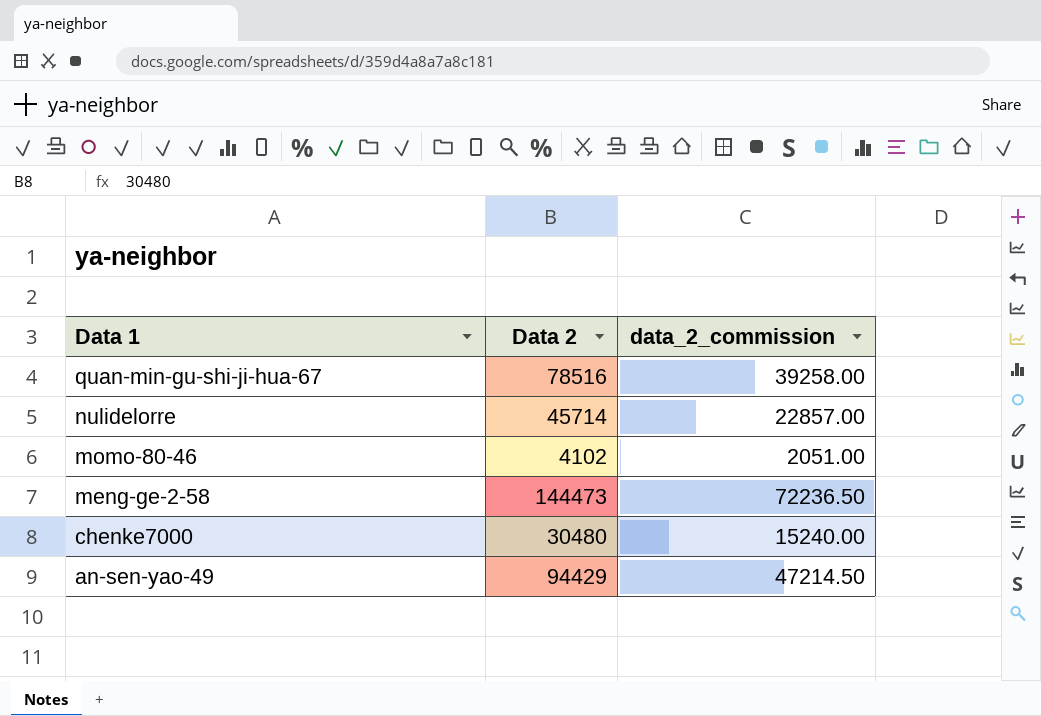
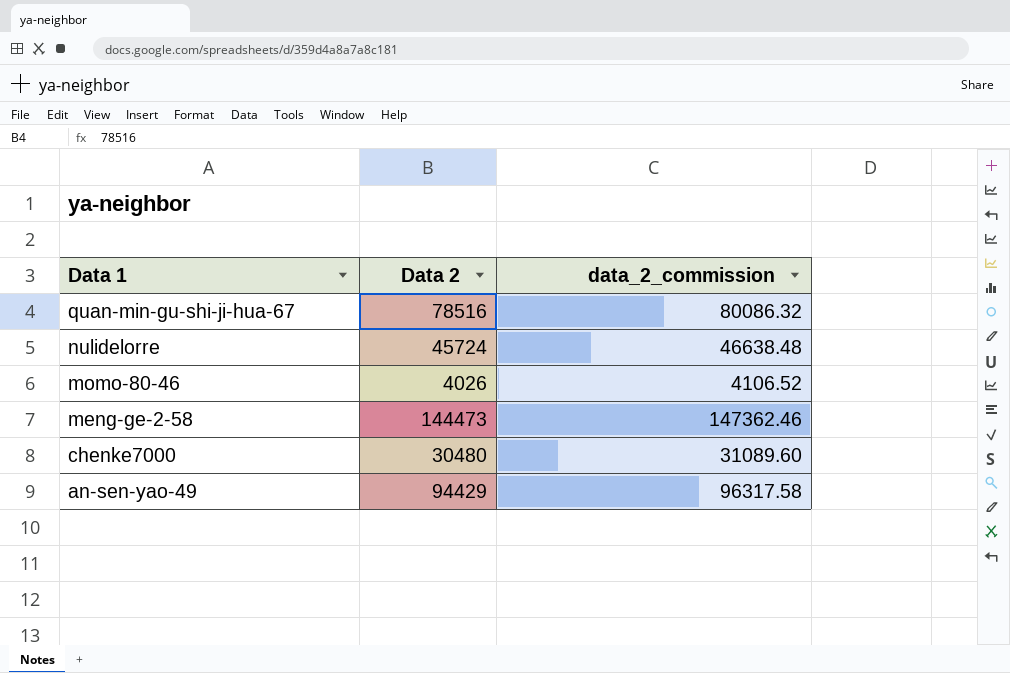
column data_2_commission | formula: [Data 2] * 0.5 -> [Data 2] * 1.02
nulidelorre | Data 2: 45714 -> 45724
momo-80-46 | Data 2: 4102 -> 4026

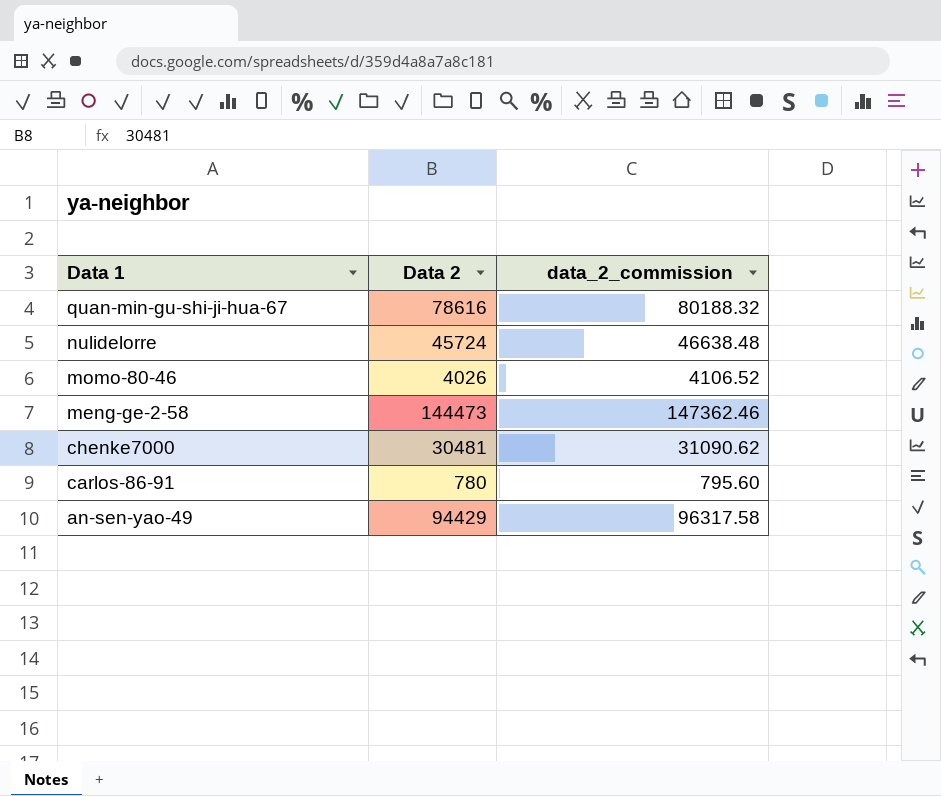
quan-min-gu-shi-ji-hua-67 | Data 2: 78516 -> 78616
quan-min-gu-shi-ji-hua-67 | data_2_commission: 80086.32 -> 80188.32
chenke7000 | Data 2: 30480 -> 30481
chenke7000 | data_2_commission: 31089.60 -> 31090.62
row carlos-86-91: none -> 780 | 795.60

